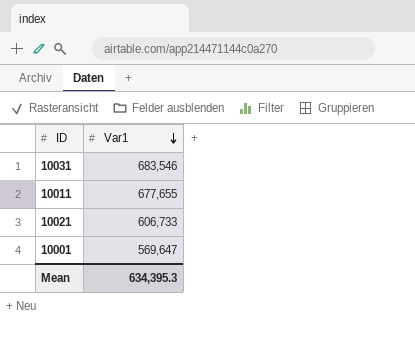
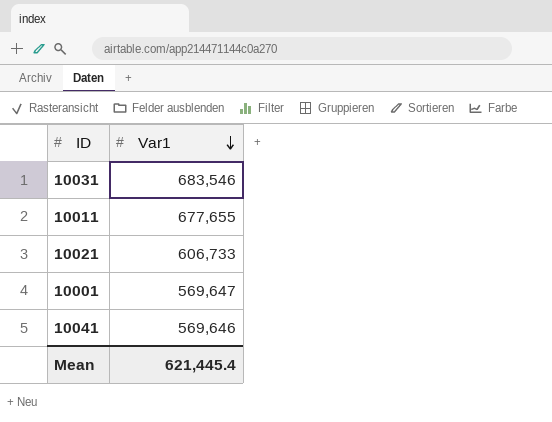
row 10041: none -> 569,646
Mean | Var1: 634,395.3 -> 621,445.4

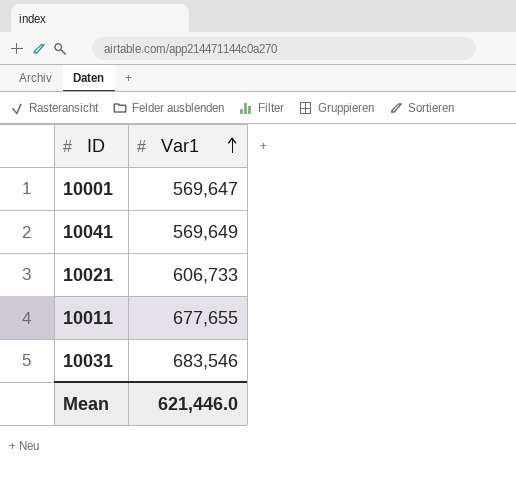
row order: Var1 descending -> Var1 ascending
10041 | Var1: 569,646 -> 569,649
Mean | Var1: 621,445.4 -> 621,446.0

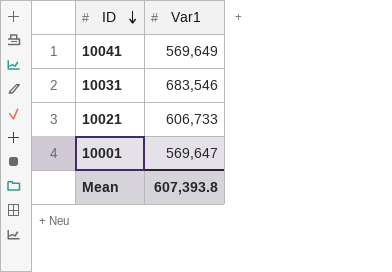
row order: Var1 ascending -> ID descending
row 10011: 677,655 -> none
Mean | Var1: 621,446.0 -> 607,393.8

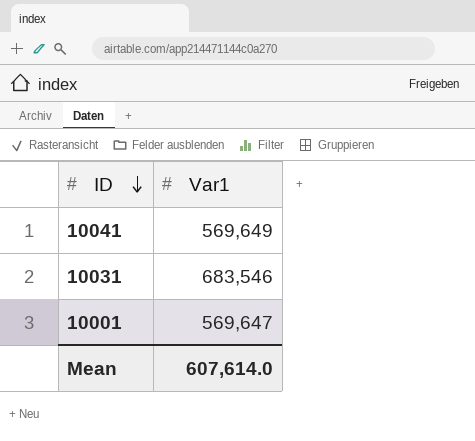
row 10021: 606,733 -> none
Mean | Var1: 607,393.8 -> 607,614.0

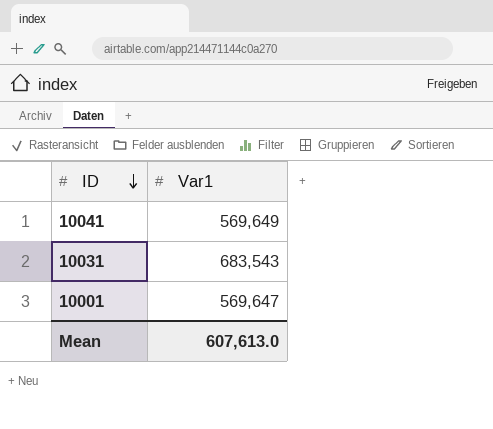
10031 | Var1: 683,546 -> 683,543
Mean | Var1: 607,614.0 -> 607,613.0

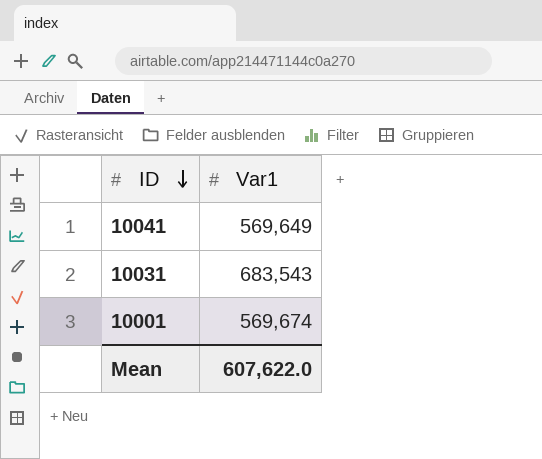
10001 | Var1: 569,647 -> 569,674
Mean | Var1: 607,613.0 -> 607,622.0

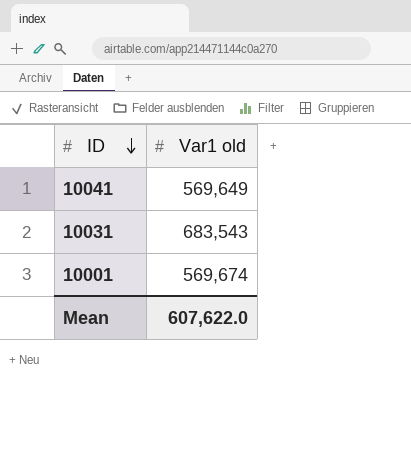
column name: Var1 -> Var1 old

